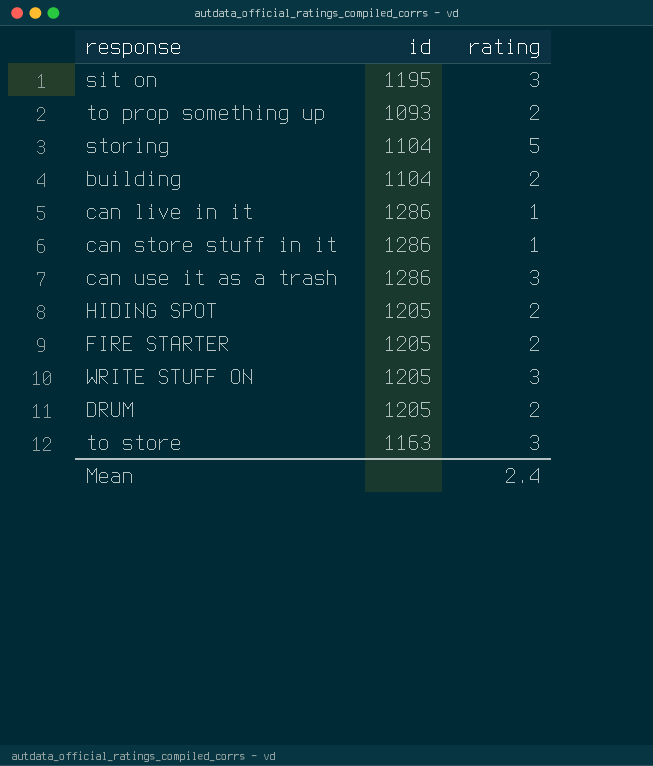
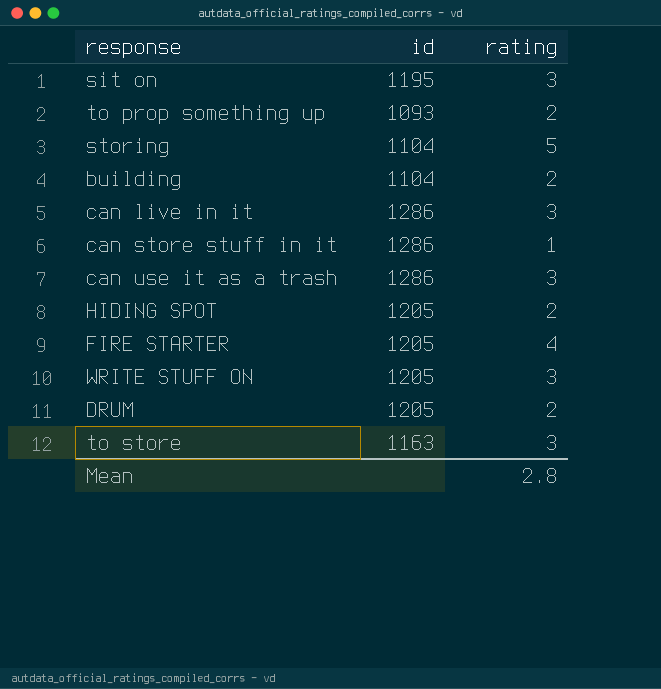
can live in it | rating: 1 -> 3
FIRE STARTER | rating: 2 -> 4
Mean | rating: 2.4 -> 2.8

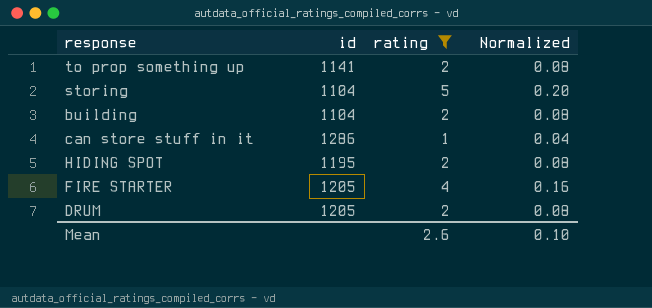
filter: none -> rating != 3
column Normalized | formula: none -> [rating] * 0.04
to prop something up | id: 1093 -> 1141
HIDING SPOT | id: 1205 -> 1195
Mean | rating: 2.8 -> 2.6

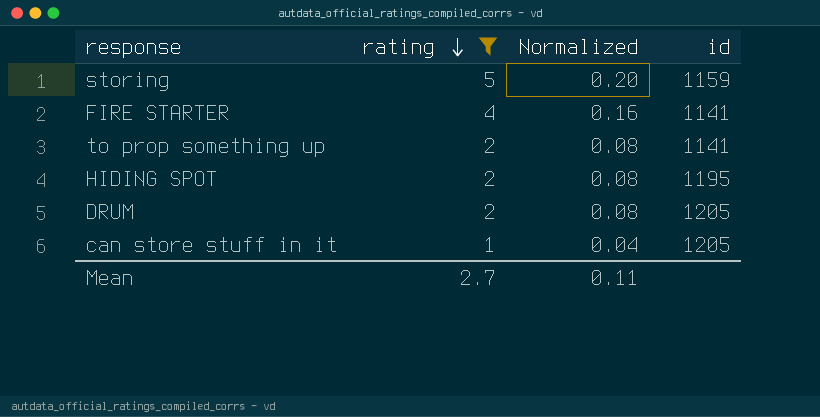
row order: none -> rating descending
column id | position: 2 -> 4
row building: 1104 | 2 | 0.08 -> none
storing | id: 1104 -> 1159
FIRE STARTER | id: 1205 -> 1141
can store stuff in it | id: 1286 -> 1205
Mean | rating: 2.6 -> 2.7
Mean | Normalized: 0.10 -> 0.11

